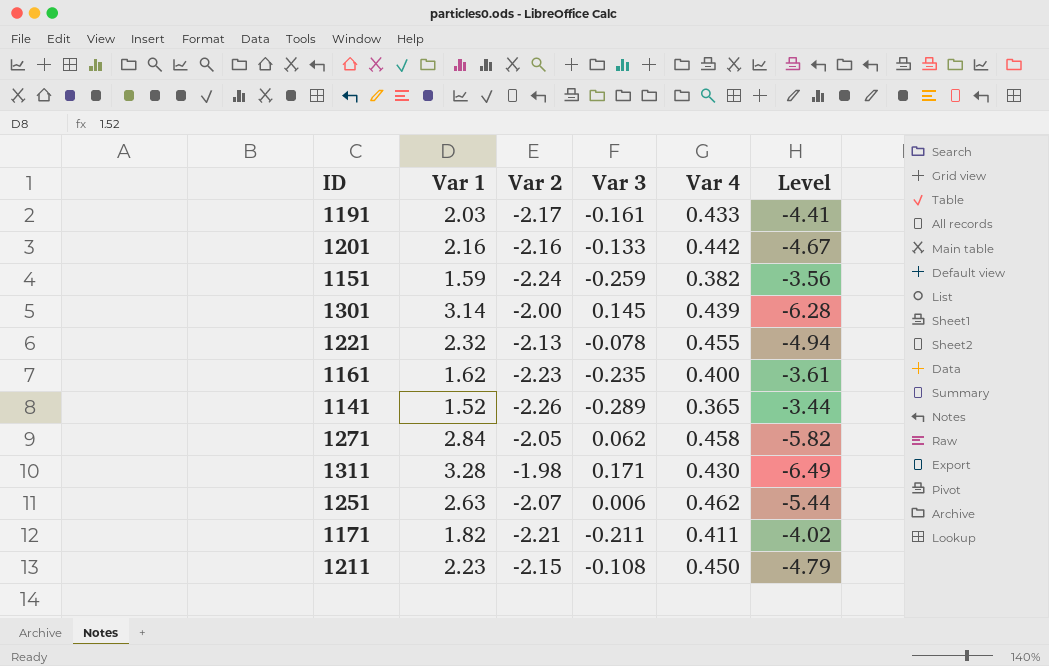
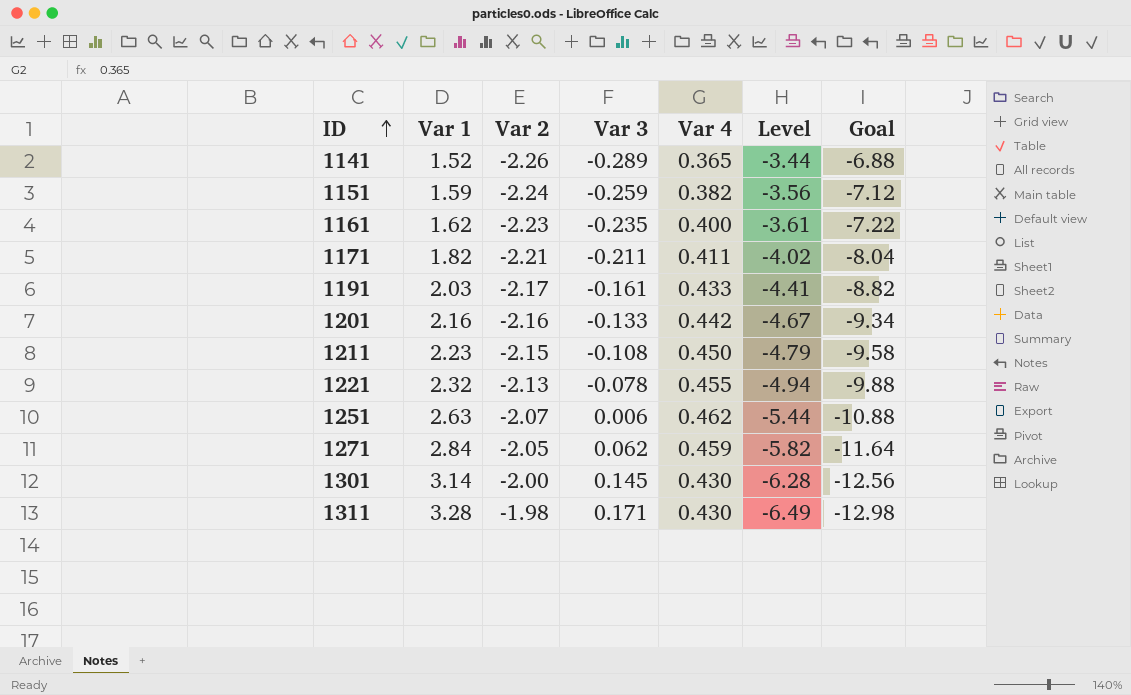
row order: none -> ID ascending
column Goal | formula: none -> [Level] * 2
1271 | Var 4: 0.458 -> 0.459
1301 | Var 4: 0.439 -> 0.430

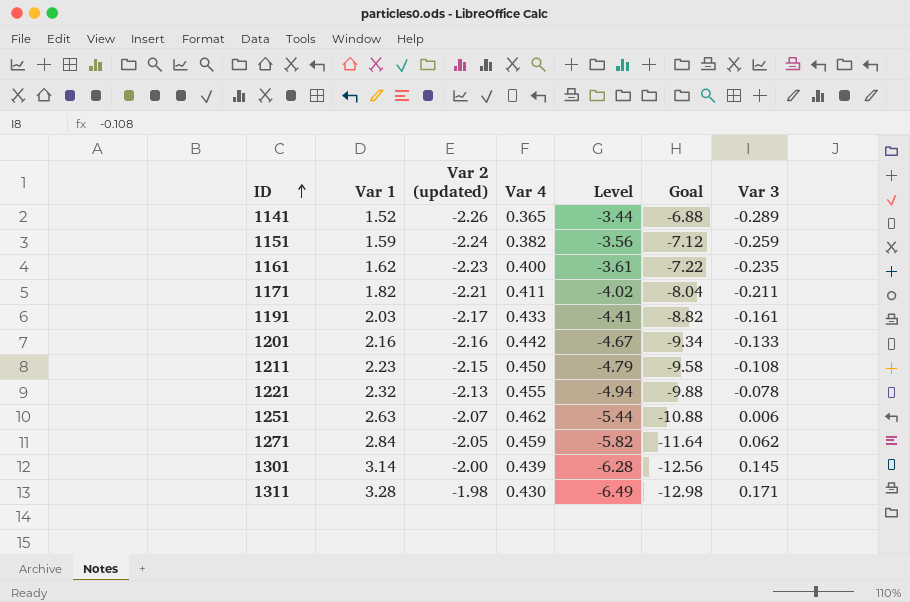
column name: Var 2 -> Var 2 (updated)
column Var 3 | position: 4 -> 7
1301 | Var 4: 0.430 -> 0.439

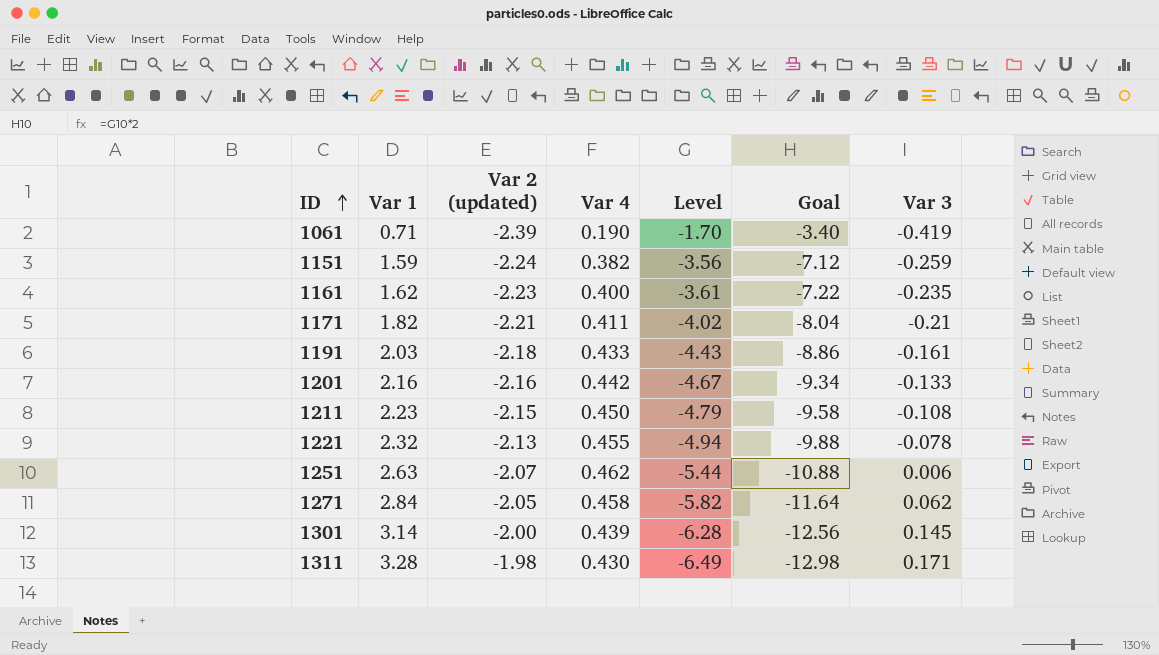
row 1141: 1.52 | -2.26 | 0.365 | -3.44 | -6.88 | -0.289 -> none
row 1061: none -> 0.71 | -2.39 | 0.190 | -1.70 | -3.40 | -0.419
1171 | Var 3: -0.211 -> -0.21
1191 | Var 2 (updated): -2.17 -> -2.18
1191 | Level: -4.41 -> -4.43
1191 | Goal: -8.82 -> -8.86
1271 | Var 4: 0.459 -> 0.458

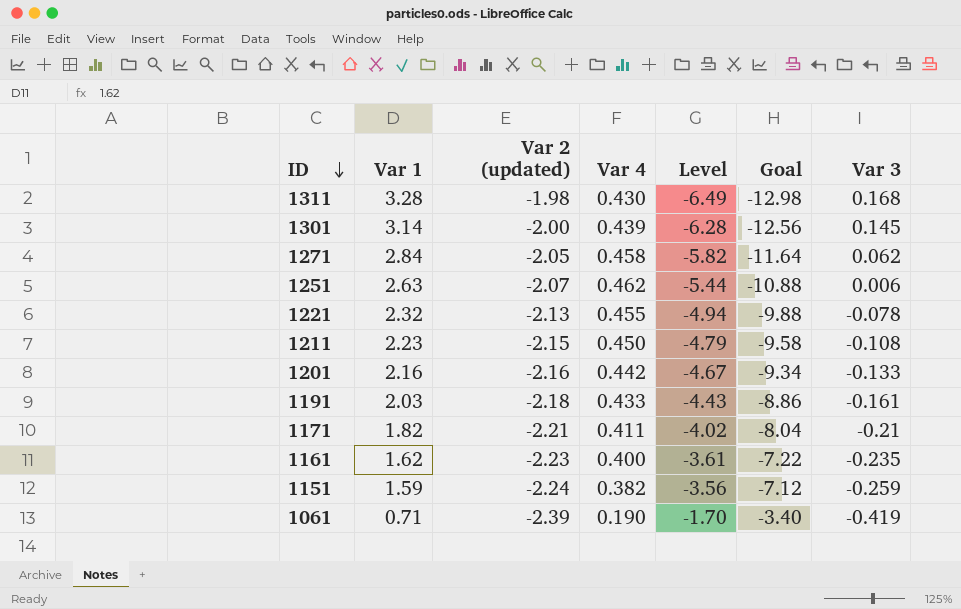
row order: ID ascending -> ID descending
1311 | Var 3: 0.171 -> 0.168

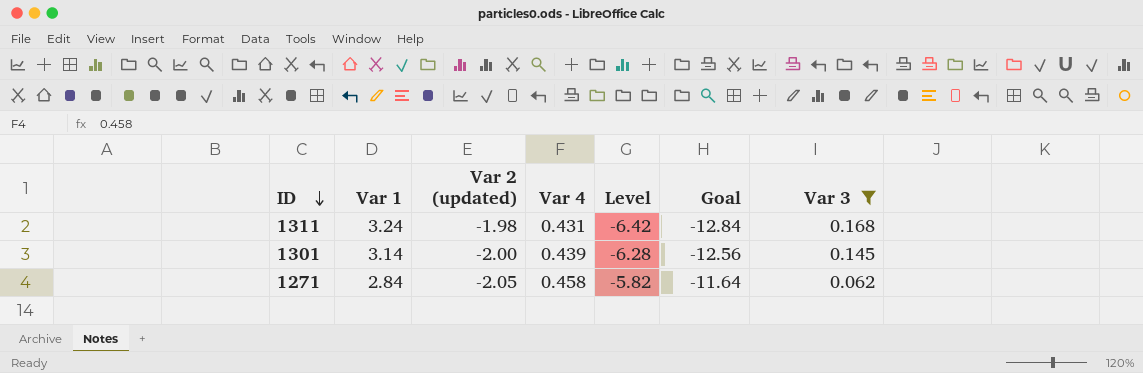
filter: none -> Var 3 >= 0.062
1311 | Var 1: 3.28 -> 3.24
1311 | Var 4: 0.430 -> 0.431
1311 | Level: -6.49 -> -6.42
1311 | Goal: -12.98 -> -12.84

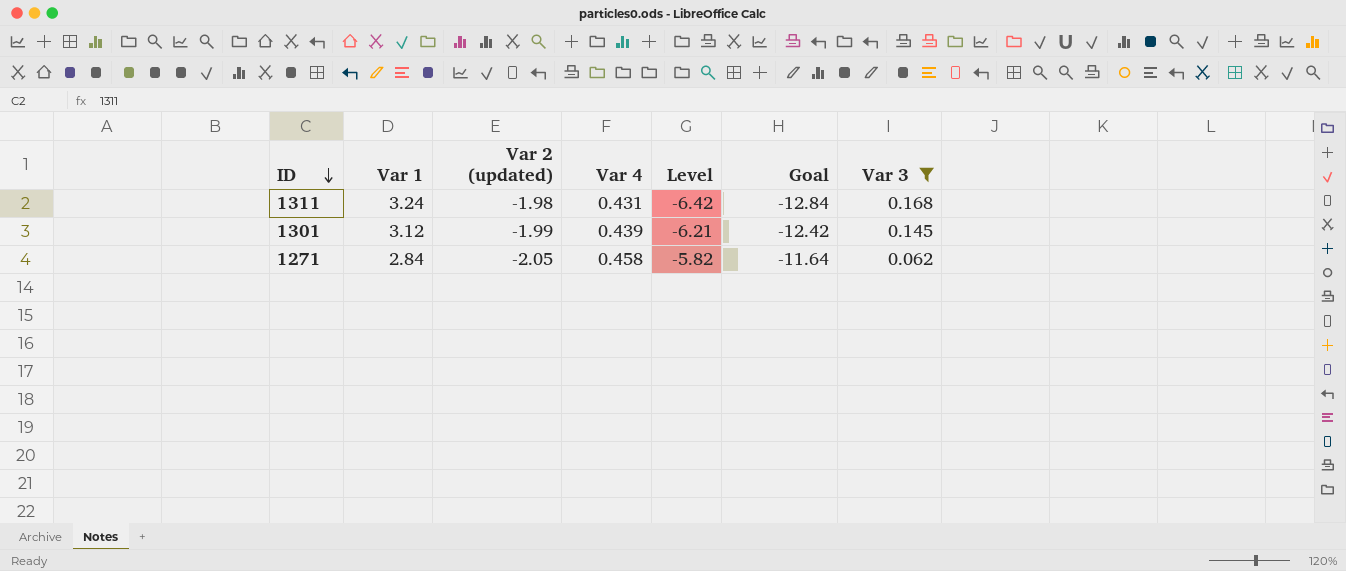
1301 | Var 1: 3.14 -> 3.12
1301 | Var 2 (updated): -2.00 -> -1.99
1301 | Level: -6.28 -> -6.21
1301 | Goal: -12.56 -> -12.42

